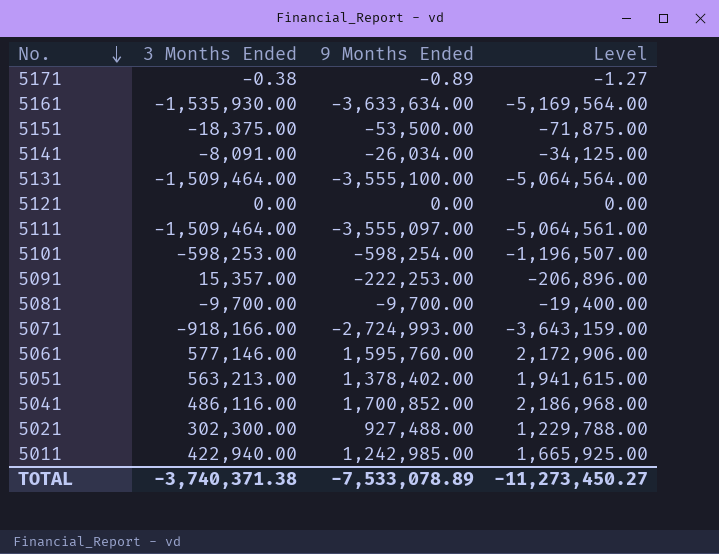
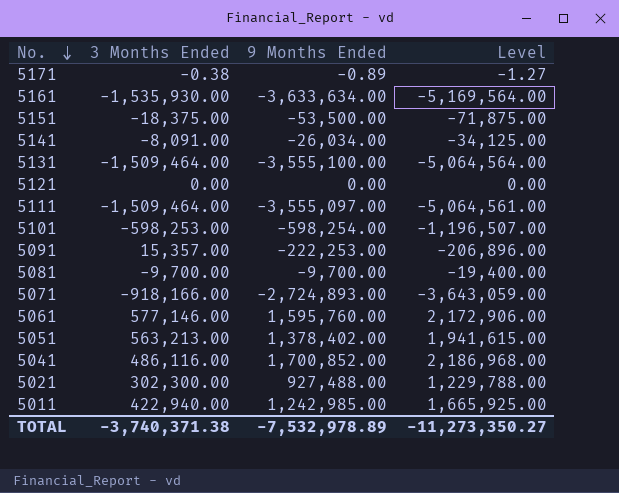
5071 | 9 Months Ended: -2,724,993.00 -> -2,724,893.00
5071 | Level: -3,643,159.00 -> -3,643,059.00
TOTAL | 9 Months Ended: -7,533,078.89 -> -7,532,978.89
TOTAL | Level: -11,273,450.27 -> -11,273,350.27

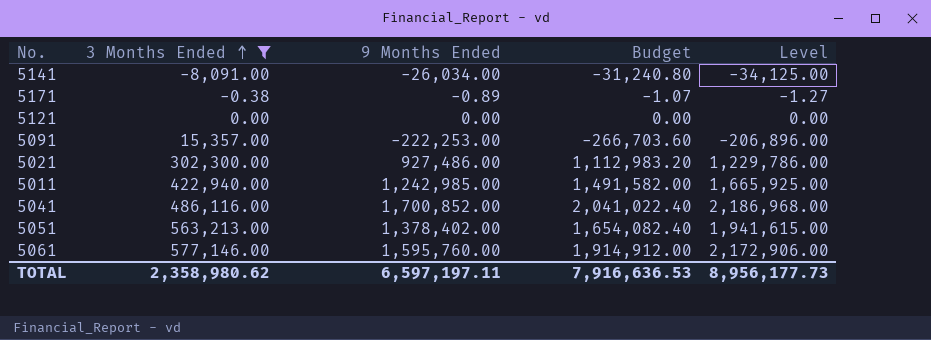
filter: none -> 3 Months Ended >= -8,091.00
row order: No. descending -> 3 Months Ended ascending
column Budget | formula: none -> [9 Months Ended] * 1.2
5021 | 9 Months Ended: 927,488.00 -> 927,486.00
5021 | Level: 1,229,788.00 -> 1,229,786.00
TOTAL | 3 Months Ended: -3,740,371.38 -> 2,358,980.62
TOTAL | 9 Months Ended: -7,532,978.89 -> 6,597,197.11
TOTAL | Level: -11,273,350.27 -> 8,956,177.73

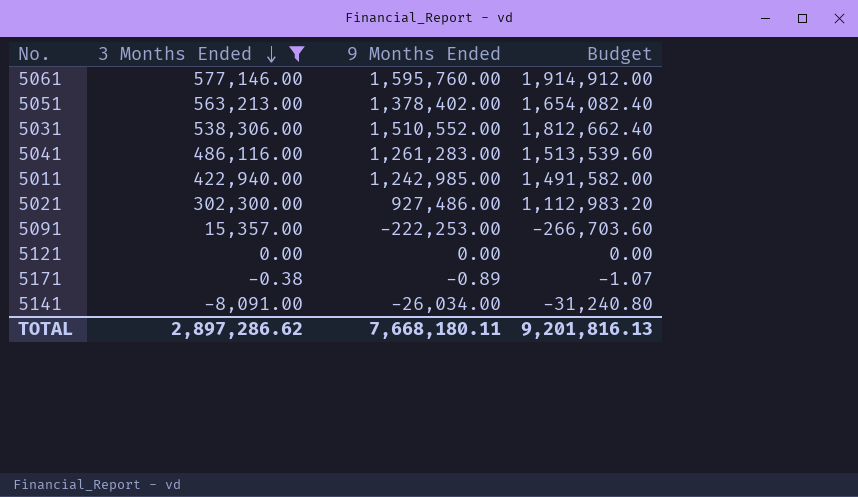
row order: 3 Months Ended ascending -> 3 Months Ended descending
column Level | formula: [3 Months Ended] + [9 Months Ended] -> none
row 5031: none -> 538,306.00 | 1,510,552.00 | 1,812,662.40
5041 | 9 Months Ended: 1,700,852.00 -> 1,261,283.00
5041 | Budget: 2,041,022.40 -> 1,513,539.60
TOTAL | 3 Months Ended: 2,358,980.62 -> 2,897,286.62
TOTAL | 9 Months Ended: 6,597,197.11 -> 7,668,180.11
TOTAL | Budget: 7,916,636.53 -> 9,201,816.13

